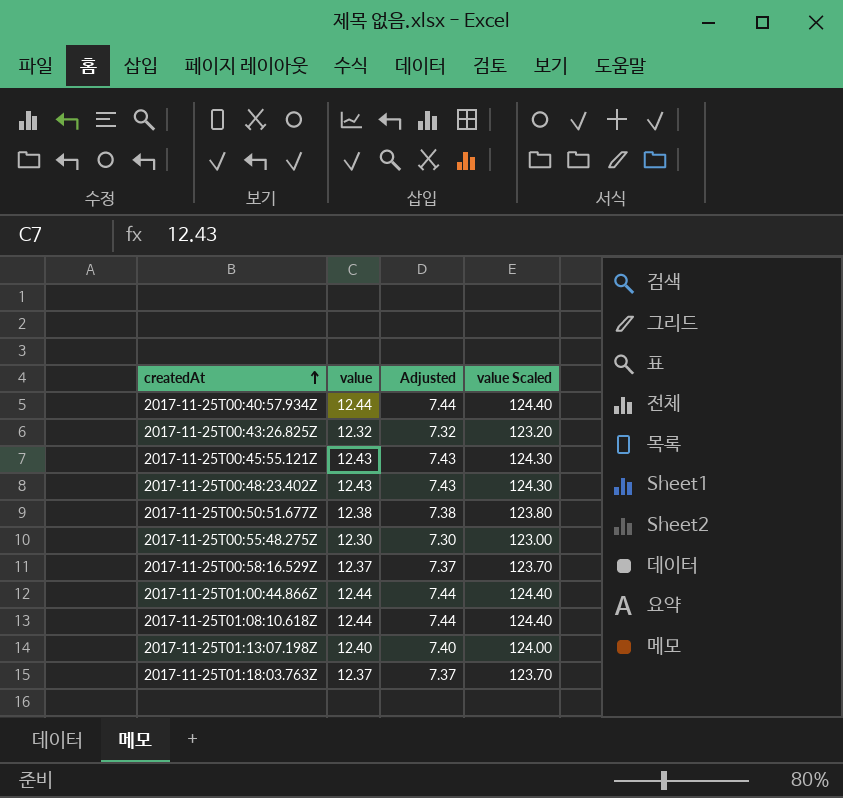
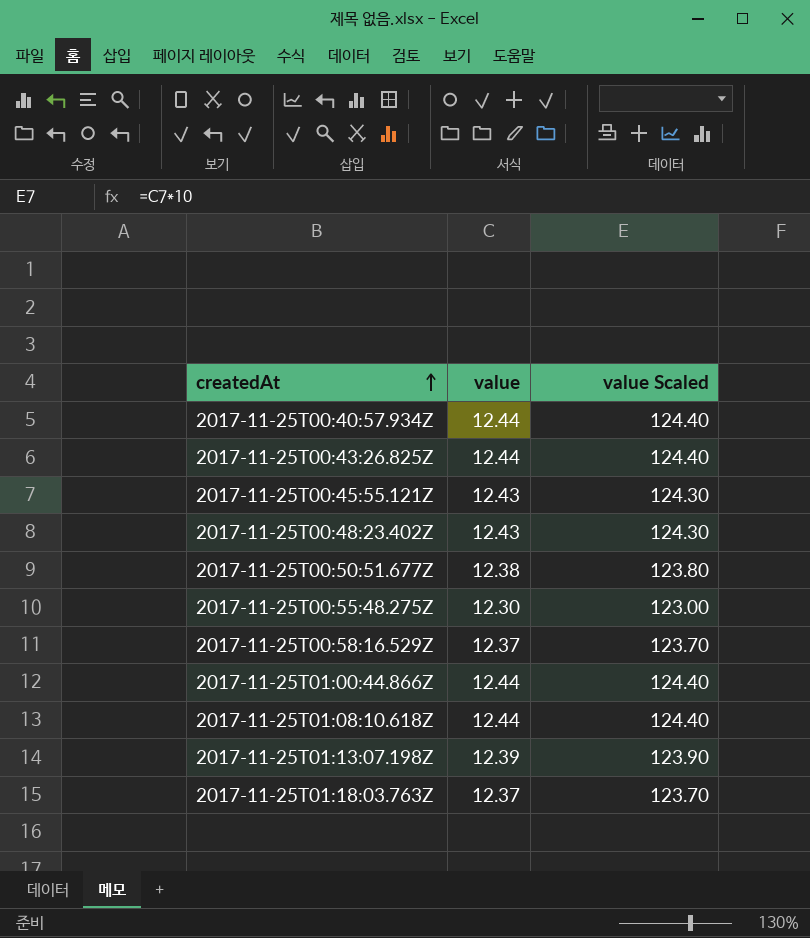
column Adjusted | formula: [value] - 5 -> none
2017-11-25T00:43:26.825Z | value: 12.32 -> 12.44
2017-11-25T00:43:26.825Z | value Scaled: 123.20 -> 124.40
2017-11-25T01:13:07.198Z | value: 12.40 -> 12.39
2017-11-25T01:13:07.198Z | value Scaled: 124.00 -> 123.90

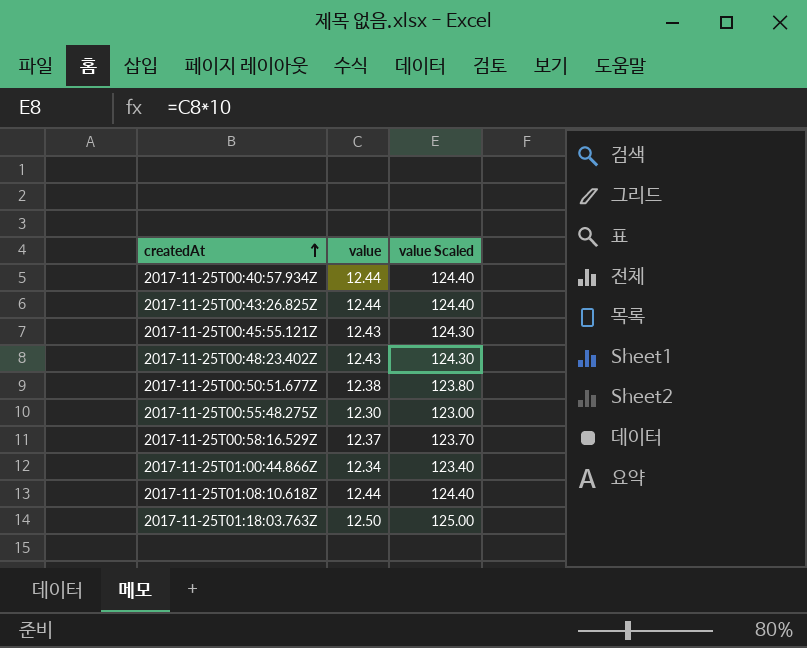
row 2017-11-25T01:13:07.198Z: 12.39 | 123.90 -> none
2017-11-25T01:00:44.866Z | value: 12.44 -> 12.34
2017-11-25T01:00:44.866Z | value Scaled: 124.40 -> 123.40
2017-11-25T01:18:03.763Z | value: 12.37 -> 12.50
2017-11-25T01:18:03.763Z | value Scaled: 123.70 -> 125.00

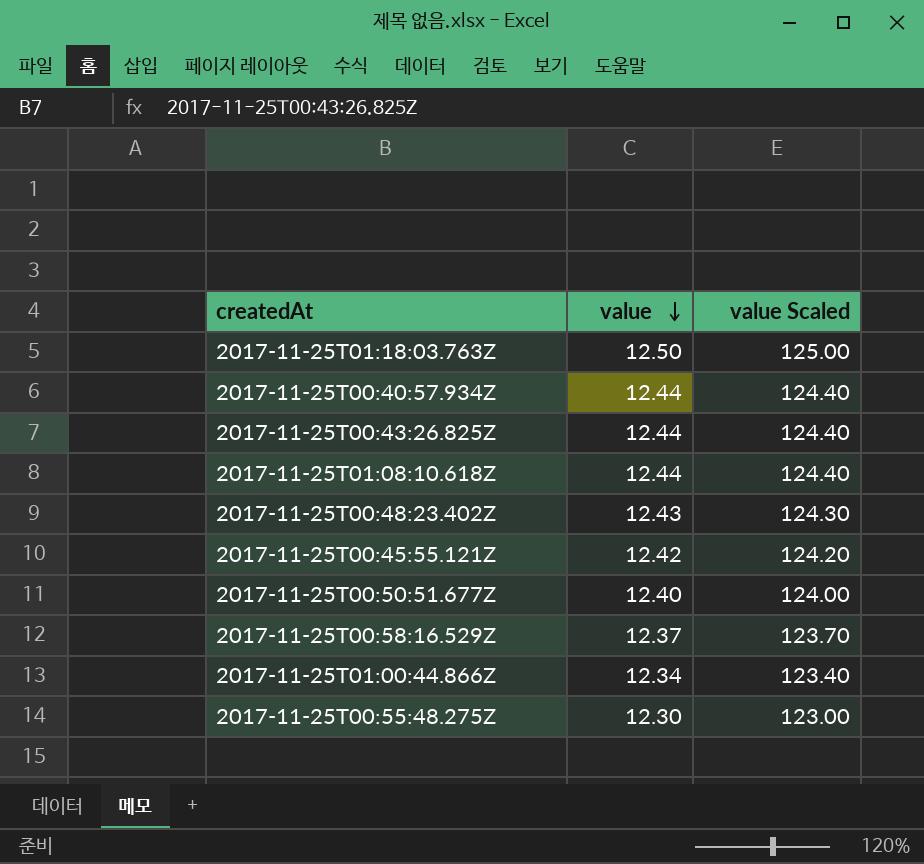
row order: createdAt ascending -> value descending
2017-11-25T00:45:55.121Z | value: 12.43 -> 12.42
2017-11-25T00:45:55.121Z | value Scaled: 124.30 -> 124.20
2017-11-25T00:50:51.677Z | value: 12.38 -> 12.40
2017-11-25T00:50:51.677Z | value Scaled: 123.80 -> 124.00

